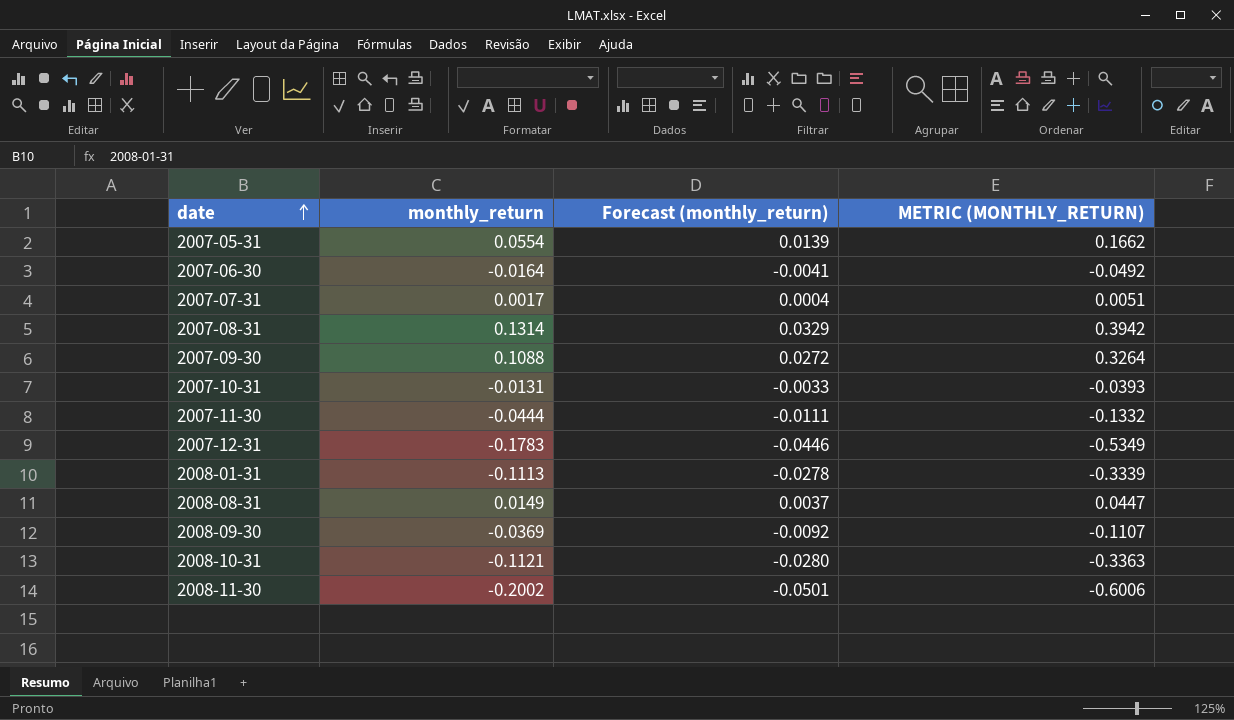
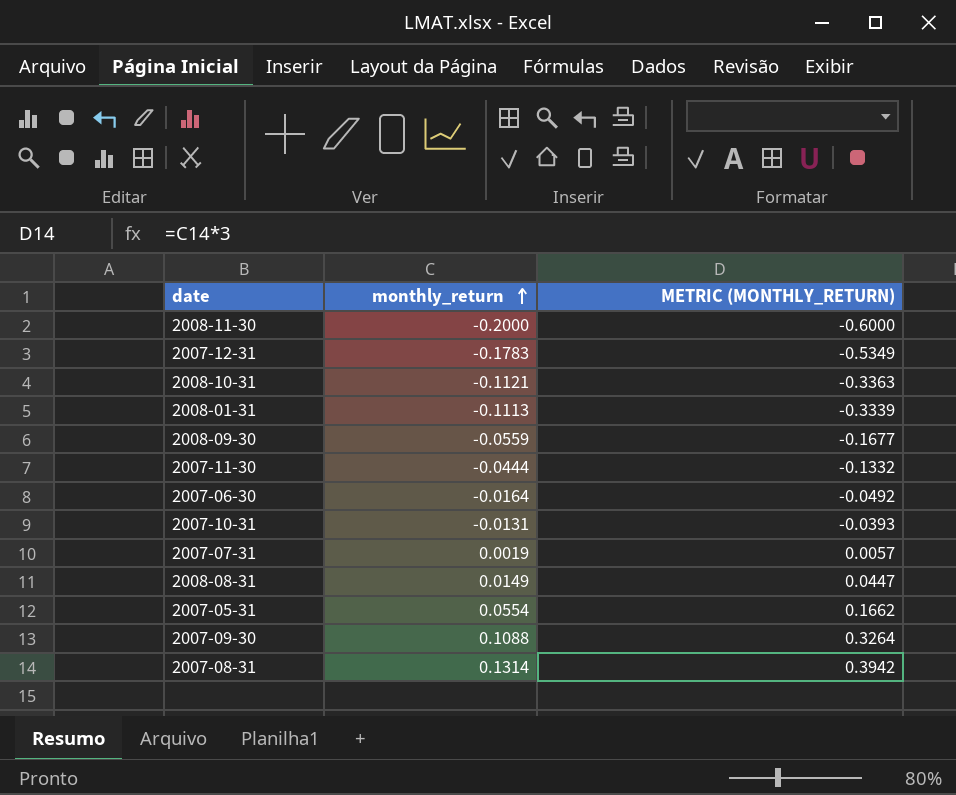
row order: date ascending -> monthly_return ascending
column Forecast (monthly_return) | formula: [monthly_return] * 0.25 -> none
2008-11-30 | monthly_return: -0.2002 -> -0.2000
2008-11-30 | METRIC (MONTHLY_RETURN): -0.6006 -> -0.6000
2008-09-30 | monthly_return: -0.0369 -> -0.0559
2008-09-30 | METRIC (MONTHLY_RETURN): -0.1107 -> -0.1677
2007-07-31 | monthly_return: 0.0017 -> 0.0019
2007-07-31 | METRIC (MONTHLY_RETURN): 0.0051 -> 0.0057

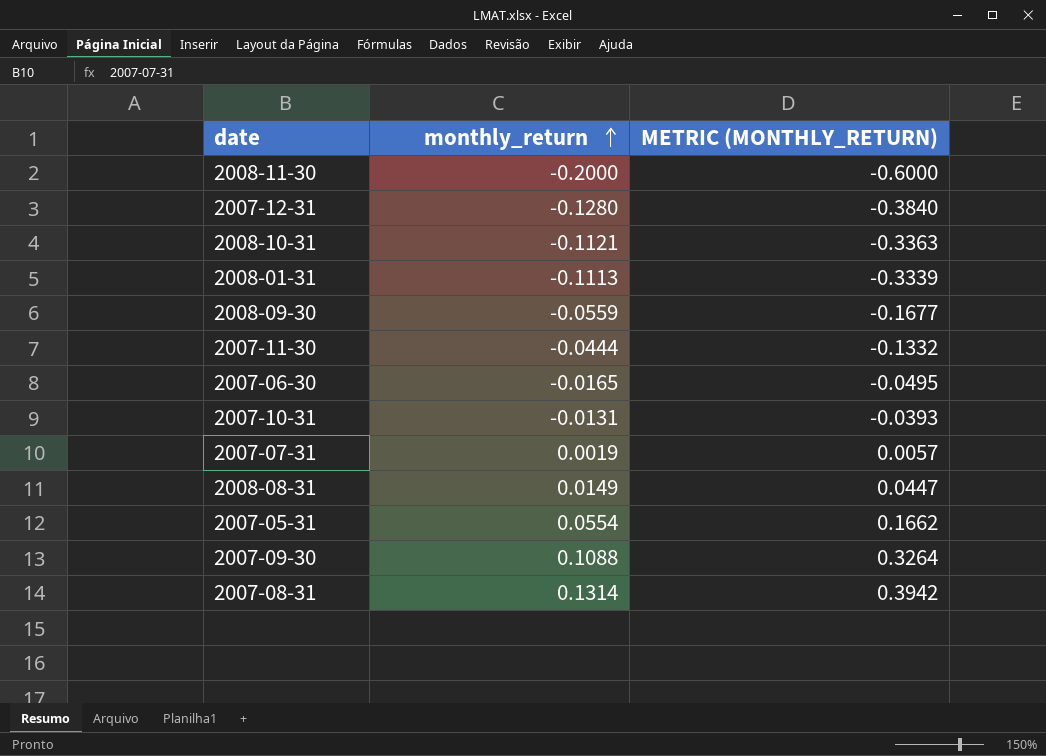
2007-12-31 | monthly_return: -0.1783 -> -0.1280
2007-12-31 | METRIC (MONTHLY_RETURN): -0.5349 -> -0.3840
2007-06-30 | monthly_return: -0.0164 -> -0.0165
2007-06-30 | METRIC (MONTHLY_RETURN): -0.0492 -> -0.0495

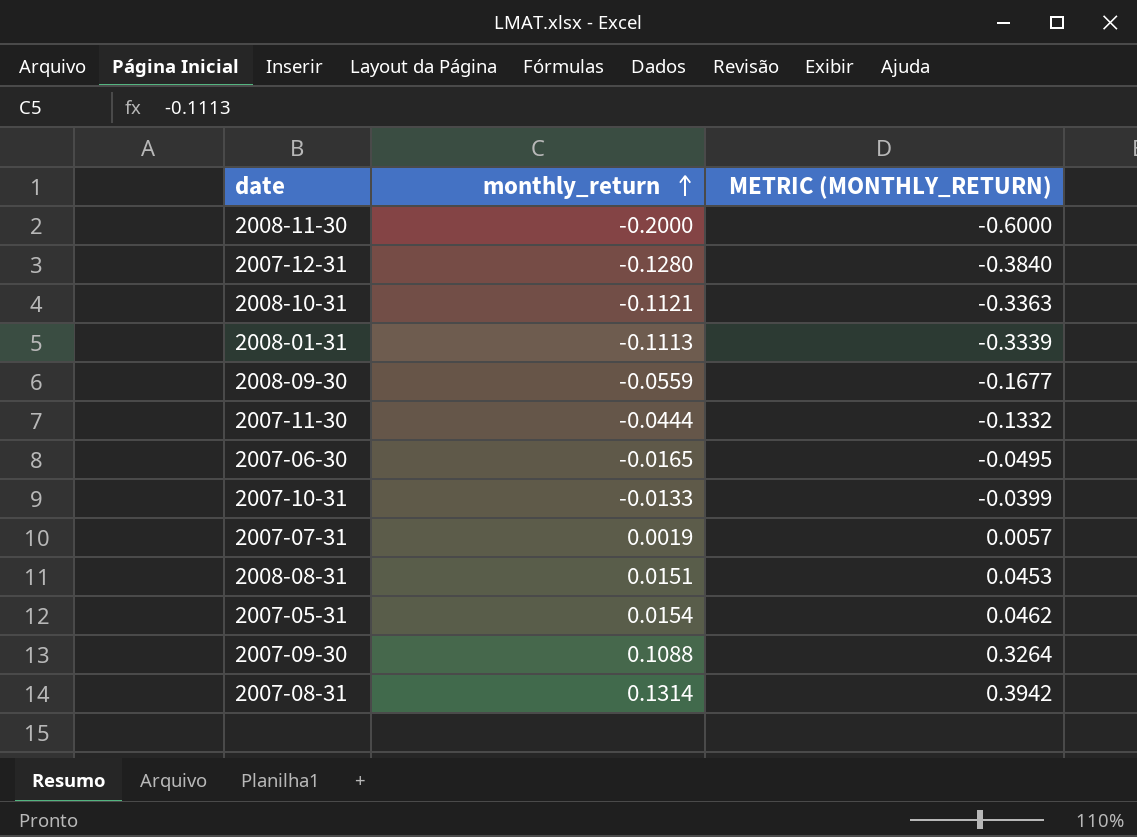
2007-10-31 | monthly_return: -0.0131 -> -0.0133
2007-10-31 | METRIC (MONTHLY_RETURN): -0.0393 -> -0.0399
2008-08-31 | monthly_return: 0.0149 -> 0.0151
2008-08-31 | METRIC (MONTHLY_RETURN): 0.0447 -> 0.0453
2007-05-31 | monthly_return: 0.0554 -> 0.0154
2007-05-31 | METRIC (MONTHLY_RETURN): 0.1662 -> 0.0462

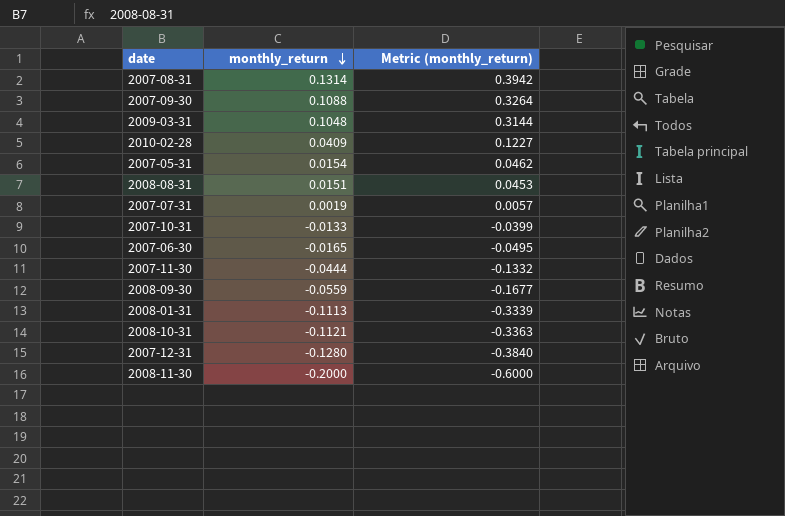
row order: monthly_return ascending -> monthly_return descending
column name: METRIC (MONTHLY_RETURN) -> Metric (monthly_return)
row 2009-03-31: none -> 0.1048 | 0.3144
row 2010-02-28: none -> 0.0409 | 0.1227

